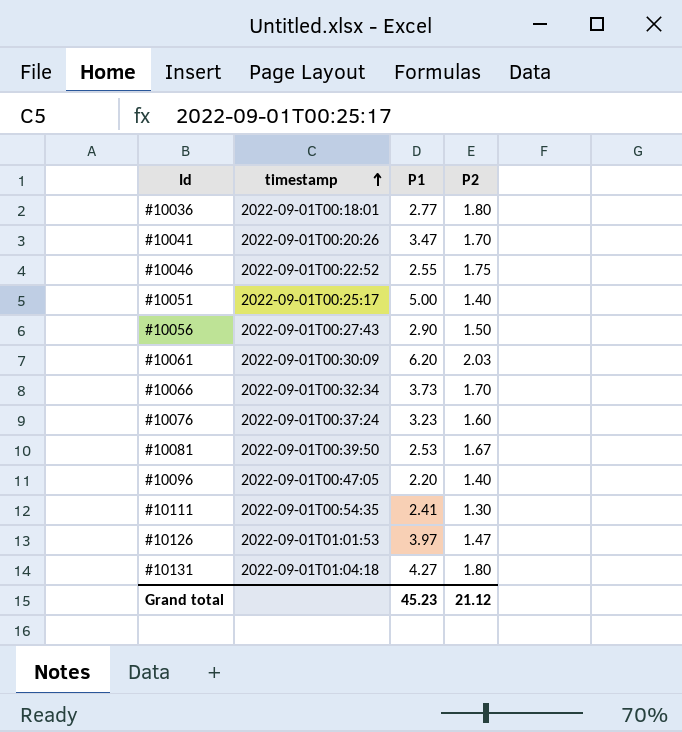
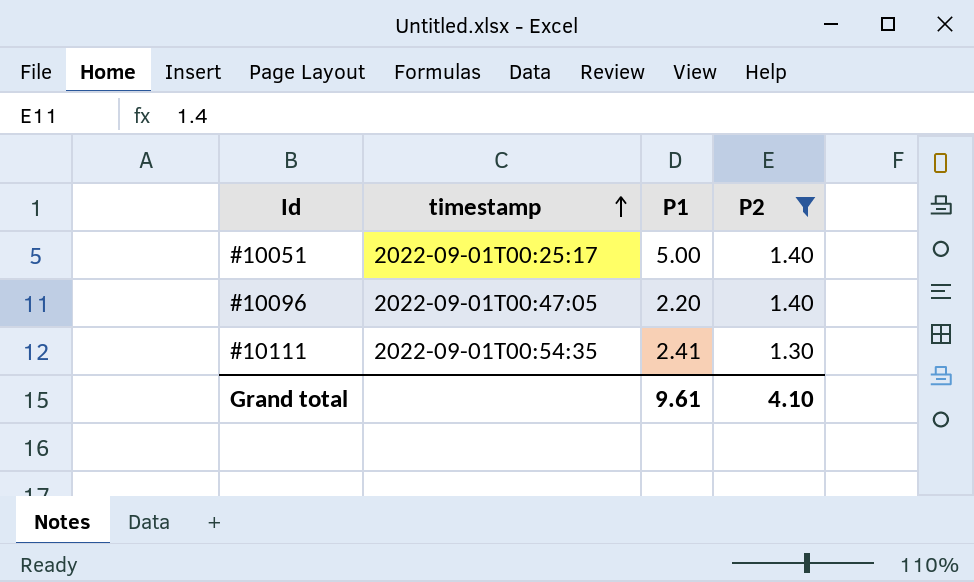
filter: none -> P2 <= 1.40
Grand total | P1: 45.23 -> 9.61
Grand total | P2: 21.12 -> 4.10

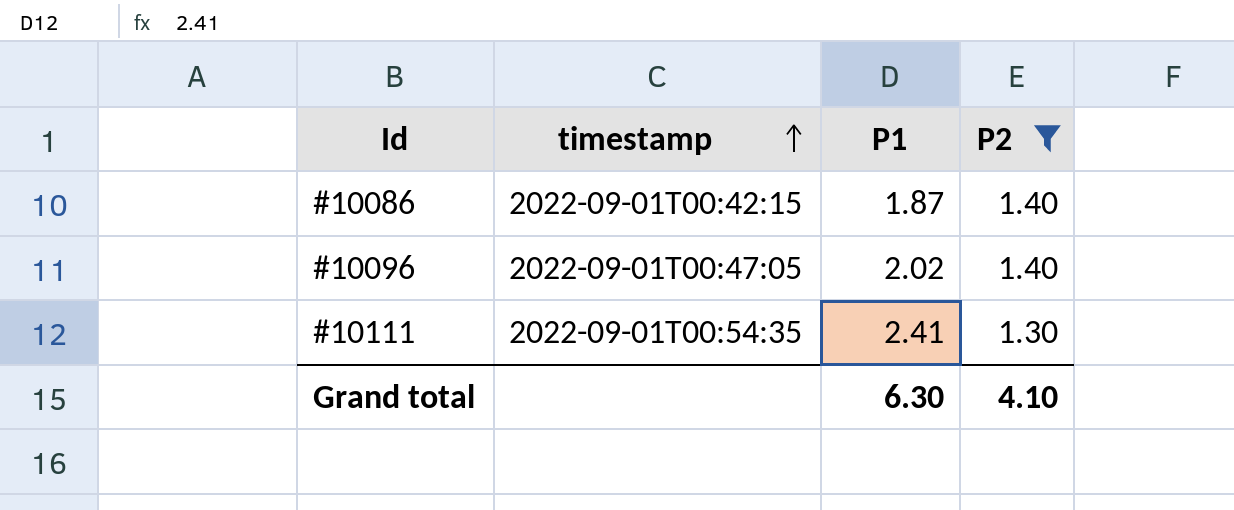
row #10051: 2022-09-01T00:25:17 | 5.00 | 1.40 -> none
row #10086: none -> 2022-09-01T00:42:15 | 1.87 | 1.40
#10096 | P1: 2.20 -> 2.02
Grand total | P1: 9.61 -> 6.30

